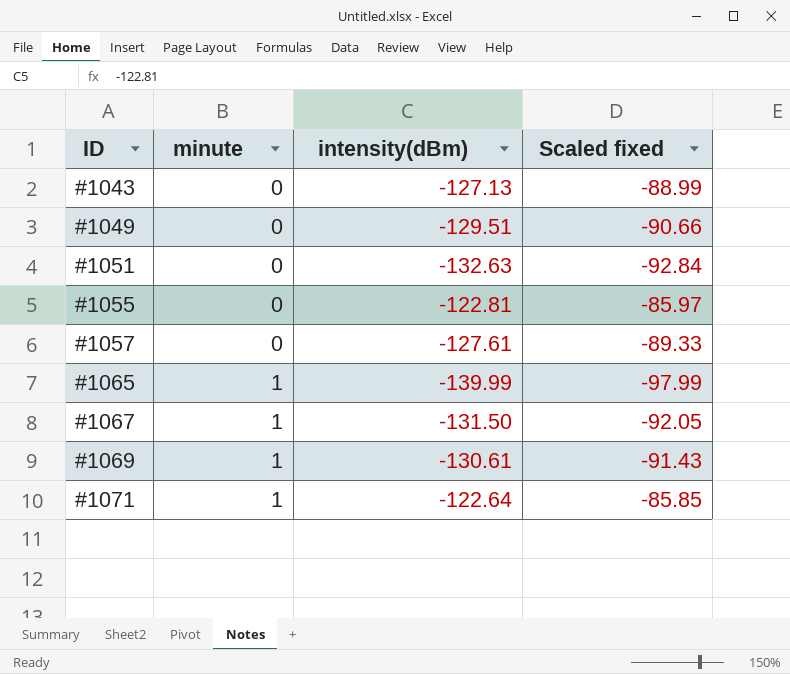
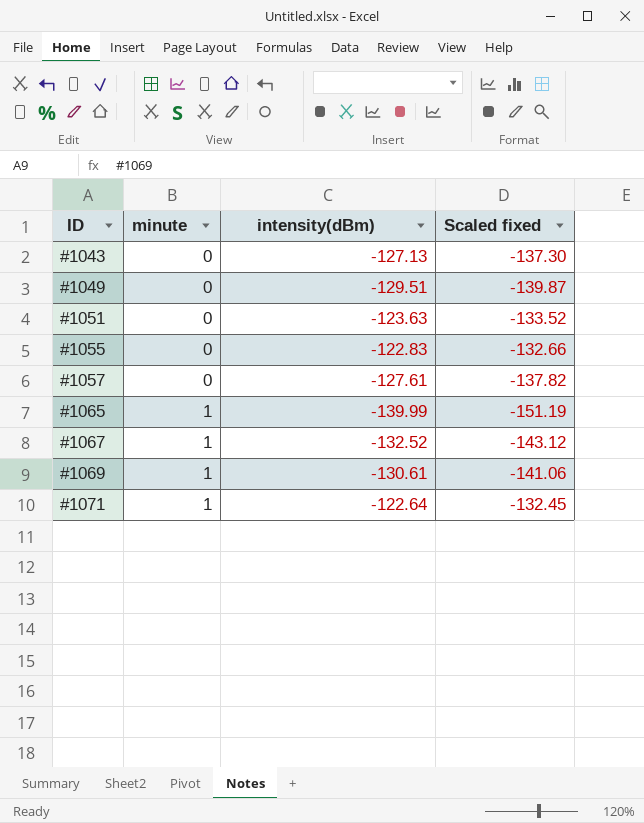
column Scaled fixed | formula: [intensity(dBm)] * 0.7 -> [intensity(dBm)] * 1.08
#1051 | intensity(dBm): -132.63 -> -123.63
#1055 | intensity(dBm): -122.81 -> -122.83
#1067 | intensity(dBm): -131.50 -> -132.52

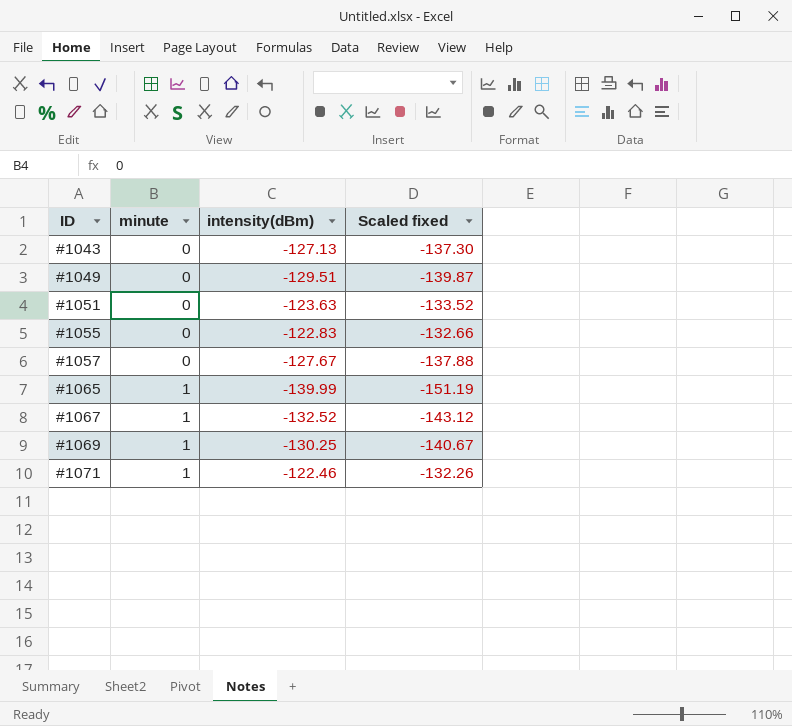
#1057 | intensity(dBm): -127.61 -> -127.67
#1057 | Scaled fixed: -137.82 -> -137.88
#1069 | intensity(dBm): -130.61 -> -130.25
#1069 | Scaled fixed: -141.06 -> -140.67
#1071 | intensity(dBm): -122.64 -> -122.46
#1071 | Scaled fixed: -132.45 -> -132.26

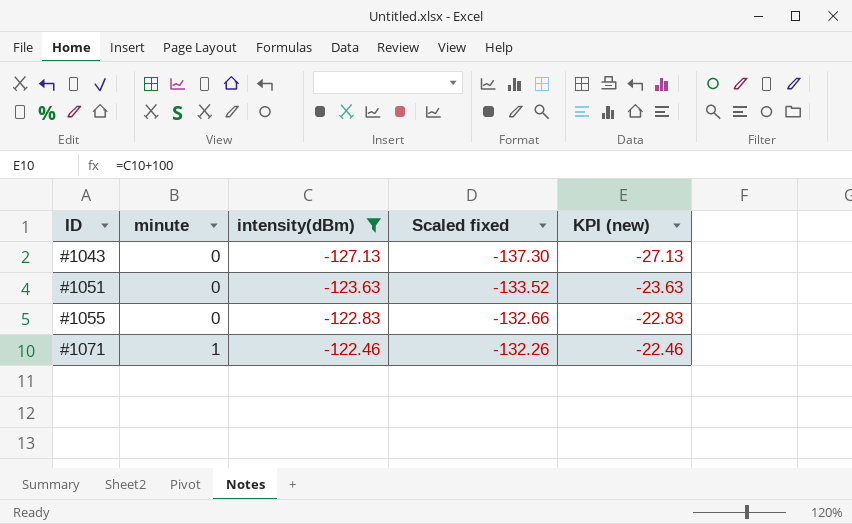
filter: none -> intensity(dBm) >= -127.13
column KPI (new) | formula: none -> [intensity(dBm)] + 100

